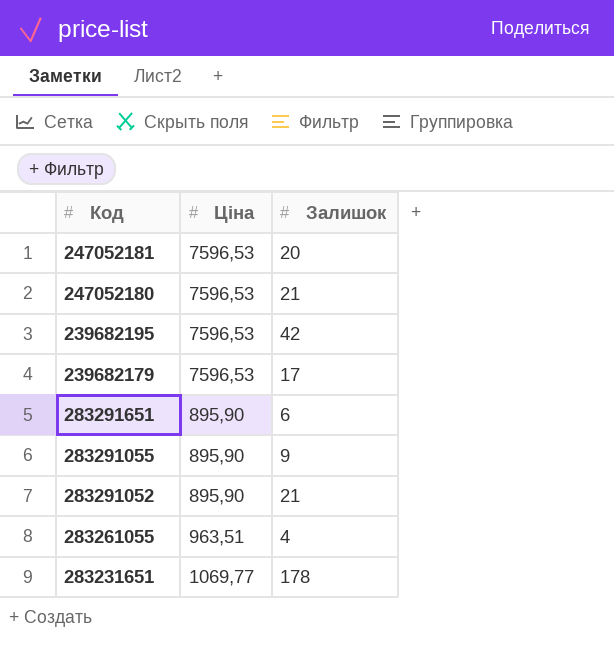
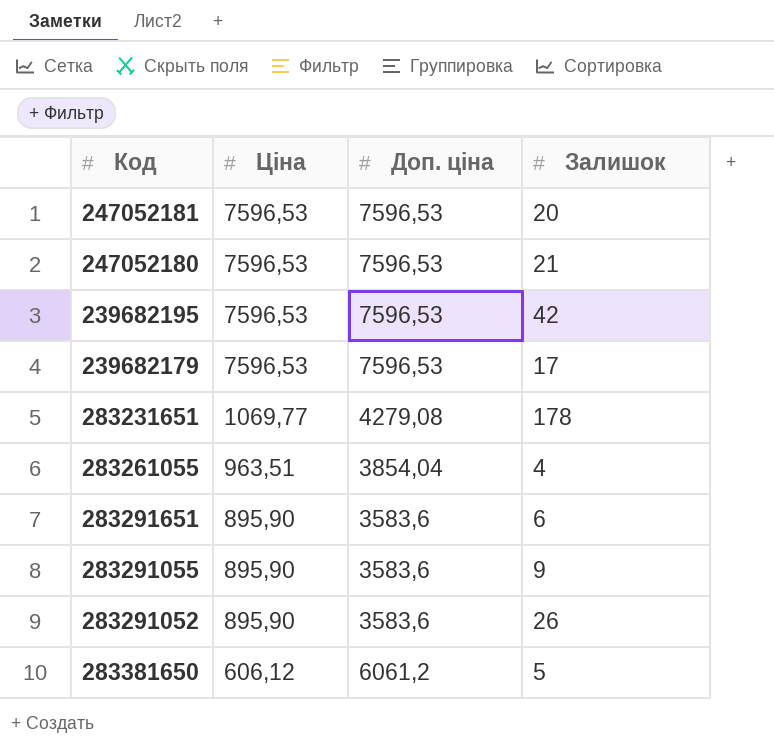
row order: none -> Ціна descending
column Доп. ціна | position: none -> 3
283291052 | Залишок: 21 -> 26
row 283381650: none -> 606,12 | 6061,2 | 5

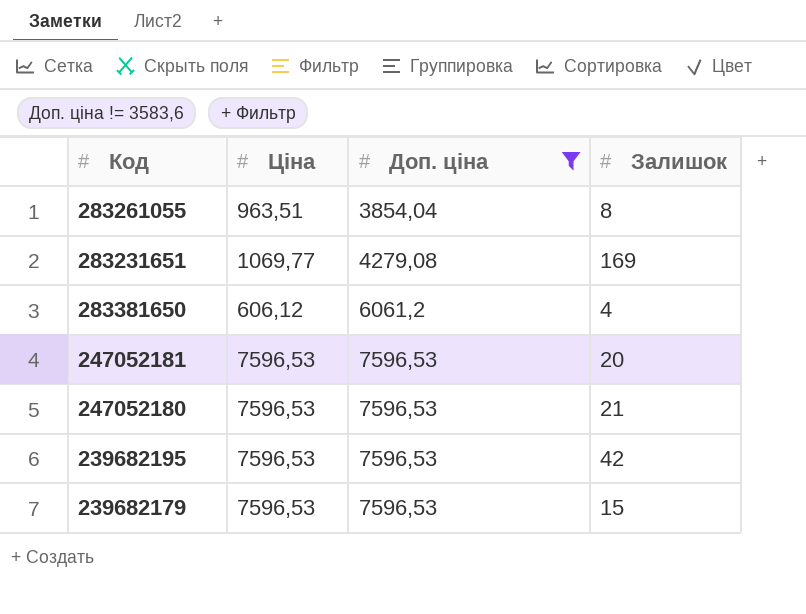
filter: none -> Доп. ціна != 3583,6
row order: Ціна descending -> Доп. ціна ascending
283261055 | Залишок: 4 -> 8
283231651 | Залишок: 178 -> 169
283381650 | Залишок: 5 -> 4
239682179 | Залишок: 17 -> 15

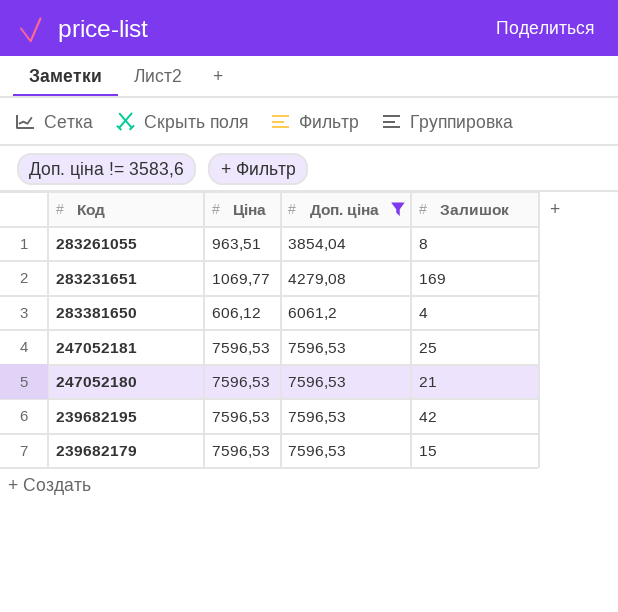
247052181 | Залишок: 20 -> 25

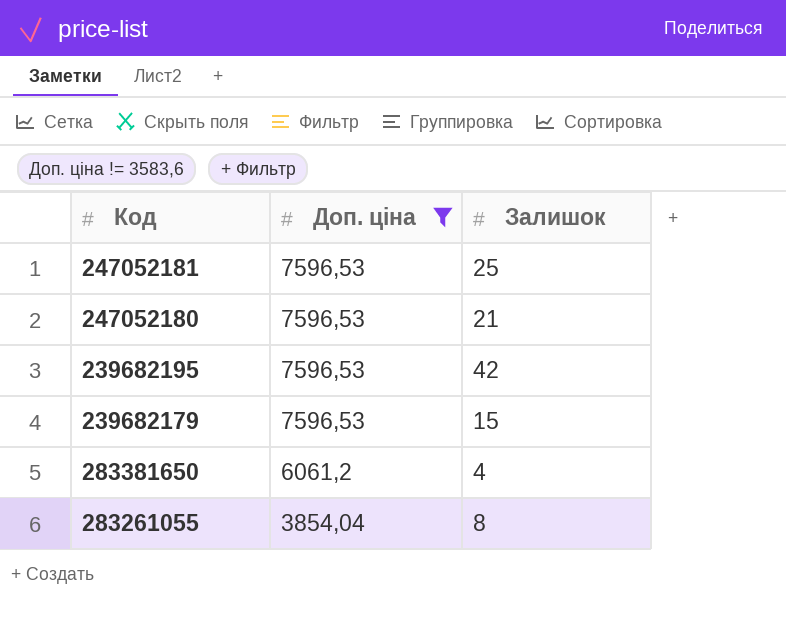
row order: Доп. ціна ascending -> Доп. ціна descending
column Ціна | position: 2 -> none
row 283231651: 1069,77 | 4279,08 | 169 -> none

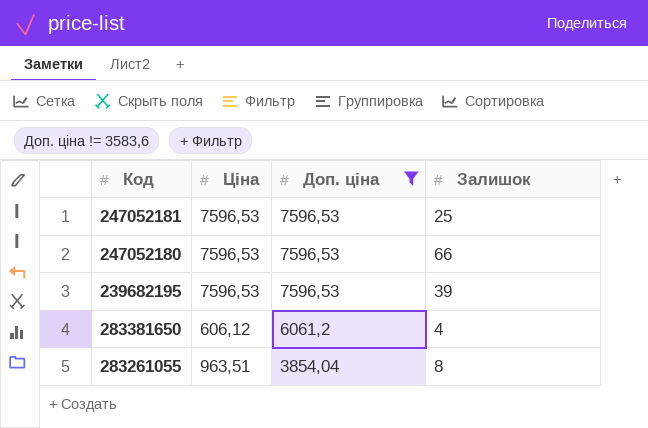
column Ціна | position: none -> 2
row 239682179: 7596,53 | 15 -> none
247052180 | Залишок: 21 -> 66
239682195 | Залишок: 42 -> 39

